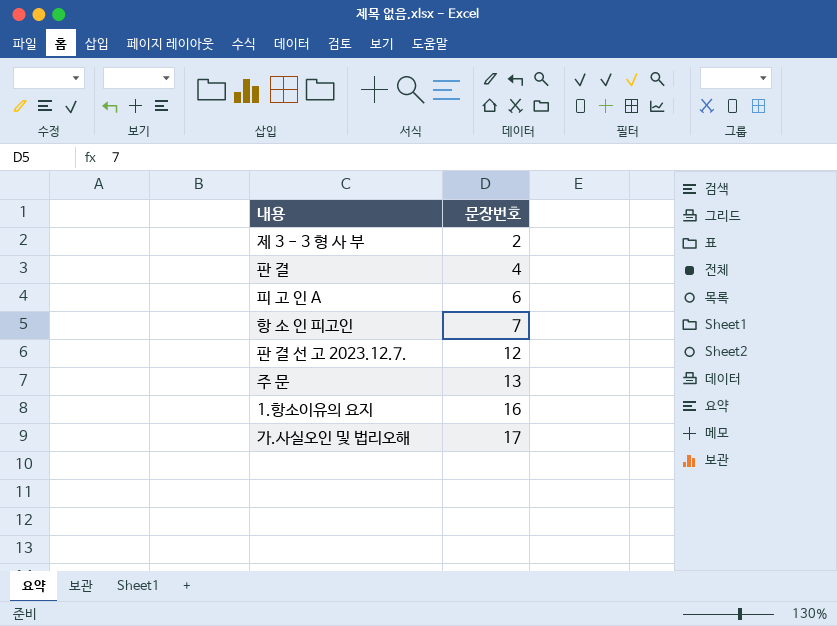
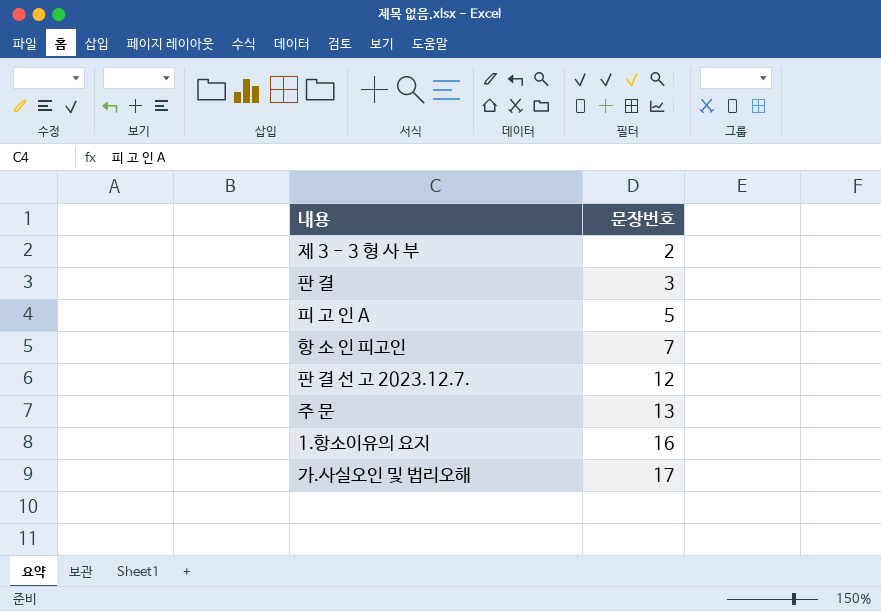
판 결 | 문장번호: 4 -> 3
피 고 인 A | 문장번호: 6 -> 5

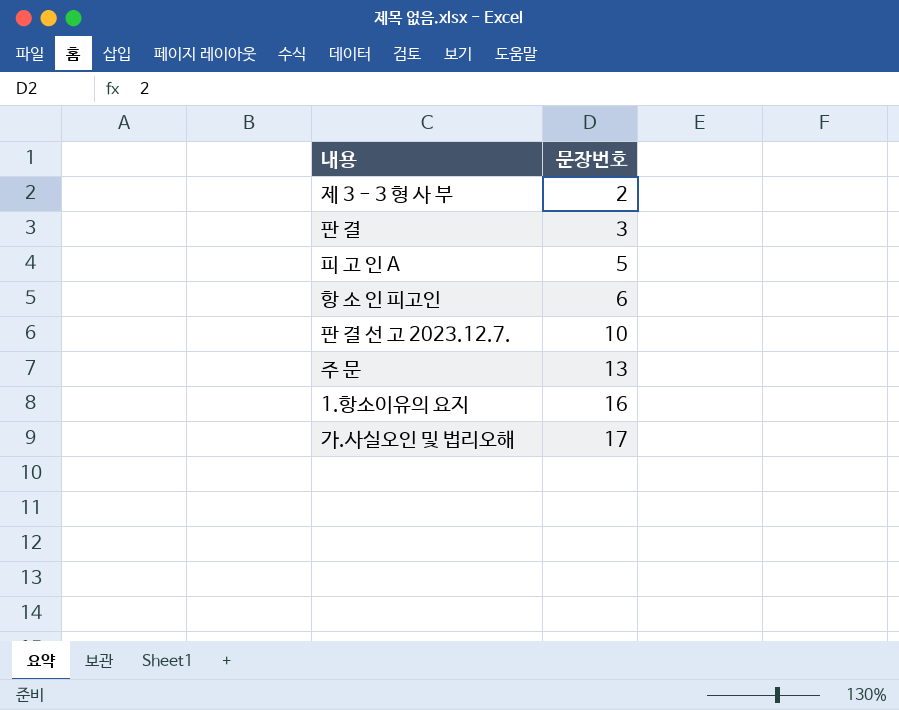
항 소 인 피고인 | 문장번호: 7 -> 6
판 결 선 고 2023.12.7. | 문장번호: 12 -> 10

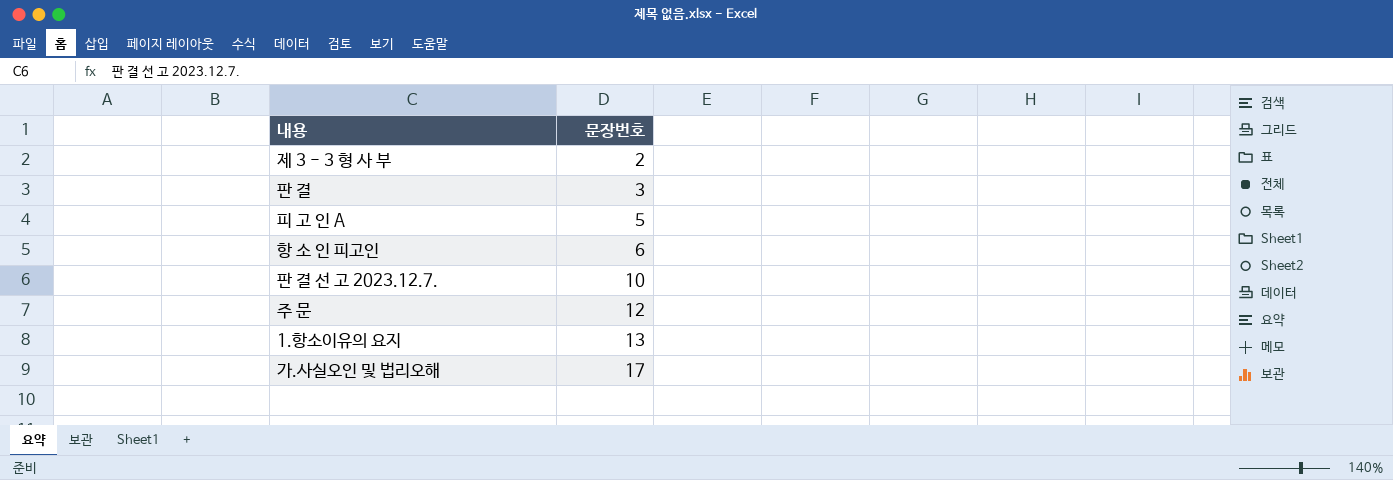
주 문 | 문장번호: 13 -> 12
1.항소이유의 요지 | 문장번호: 16 -> 13

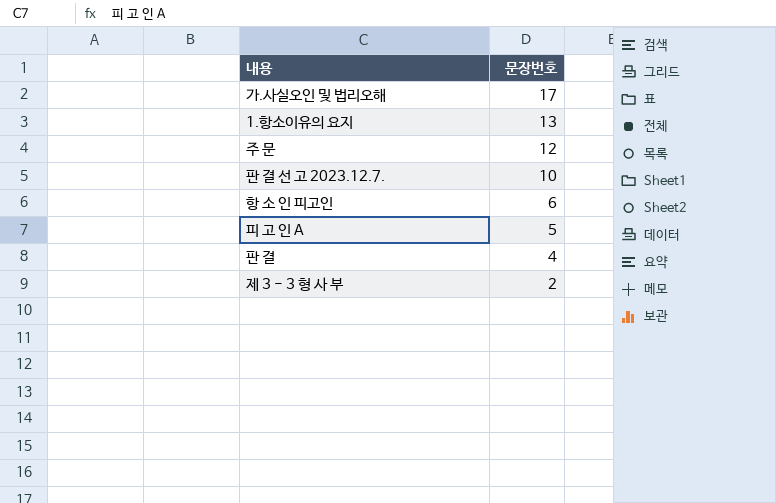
row order: 문장번호 ascending -> 문장번호 descending
판 결 | 문장번호: 3 -> 4

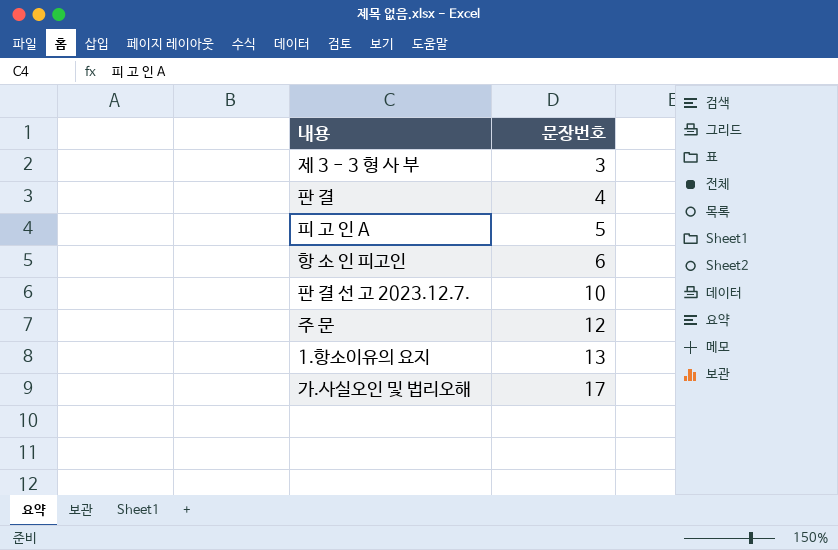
row order: 문장번호 descending -> 문장번호 ascending
제 3 - 3 형 사 부 | 문장번호: 2 -> 3

